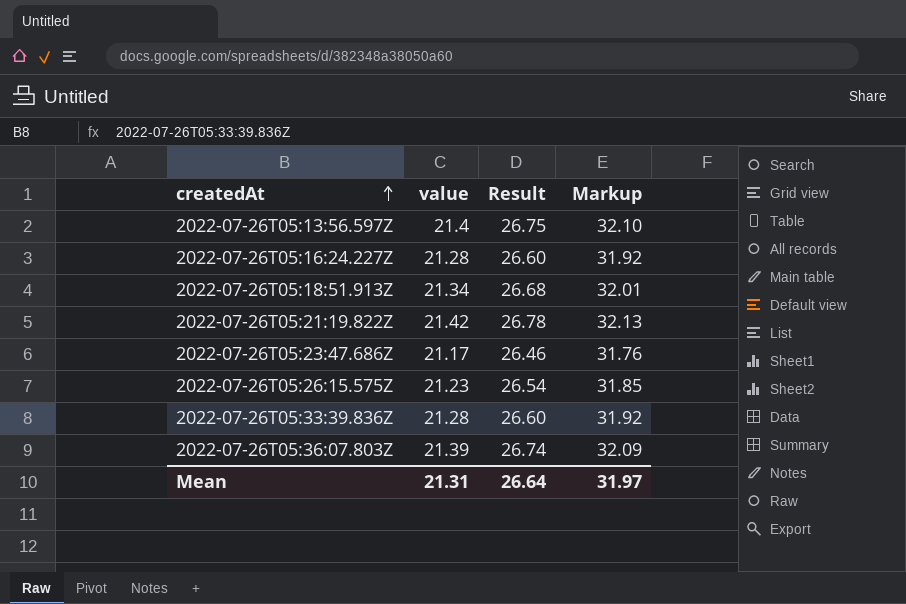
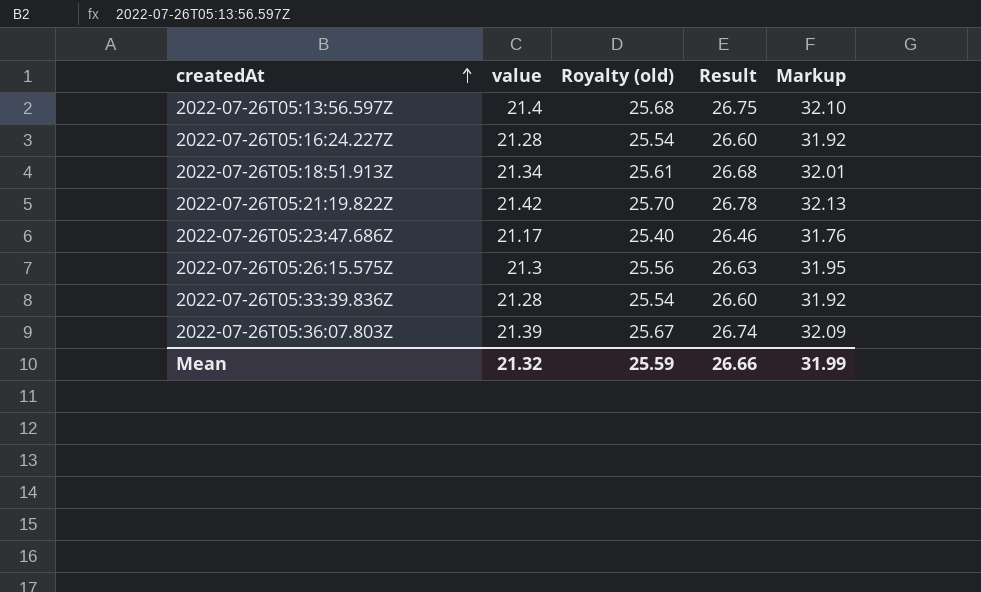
column Royalty (old) | formula: none -> [value] * 1.2
2022-07-26T05:26:15.575Z | value: 21.23 -> 21.3
2022-07-26T05:26:15.575Z | Result: 26.54 -> 26.63
2022-07-26T05:26:15.575Z | Markup: 31.85 -> 31.95
Mean | value: 21.31 -> 21.32
Mean | Result: 26.64 -> 26.66
Mean | Markup: 31.97 -> 31.99

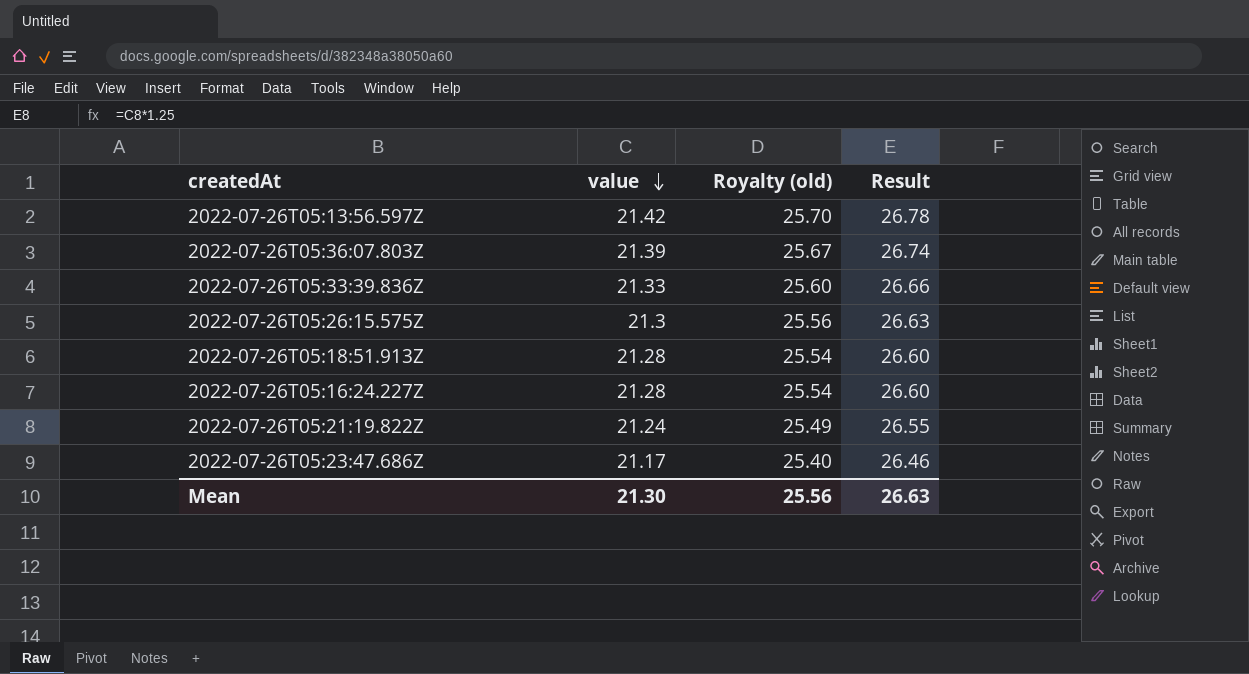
row order: createdAt ascending -> value descending
column Markup | formula: [value] * 1.5 -> none
2022-07-26T05:13:56.597Z | value: 21.4 -> 21.42
2022-07-26T05:13:56.597Z | Royalty (old): 25.68 -> 25.70
2022-07-26T05:13:56.597Z | Result: 26.75 -> 26.78
2022-07-26T05:33:39.836Z | value: 21.28 -> 21.33
2022-07-26T05:33:39.836Z | Royalty (old): 25.54 -> 25.60
2022-07-26T05:33:39.836Z | Result: 26.60 -> 26.66
2022-07-26T05:18:51.913Z | value: 21.34 -> 21.28
2022-07-26T05:18:51.913Z | Royalty (old): 25.61 -> 25.54
2022-07-26T05:18:51.913Z | Result: 26.68 -> 26.60
2022-07-26T05:21:19.822Z | value: 21.42 -> 21.24
2022-07-26T05:21:19.822Z | Royalty (old): 25.70 -> 25.49
2022-07-26T05:21:19.822Z | Result: 26.78 -> 26.55
Mean | value: 21.32 -> 21.30
Mean | Royalty (old): 25.59 -> 25.56
Mean | Result: 26.66 -> 26.63

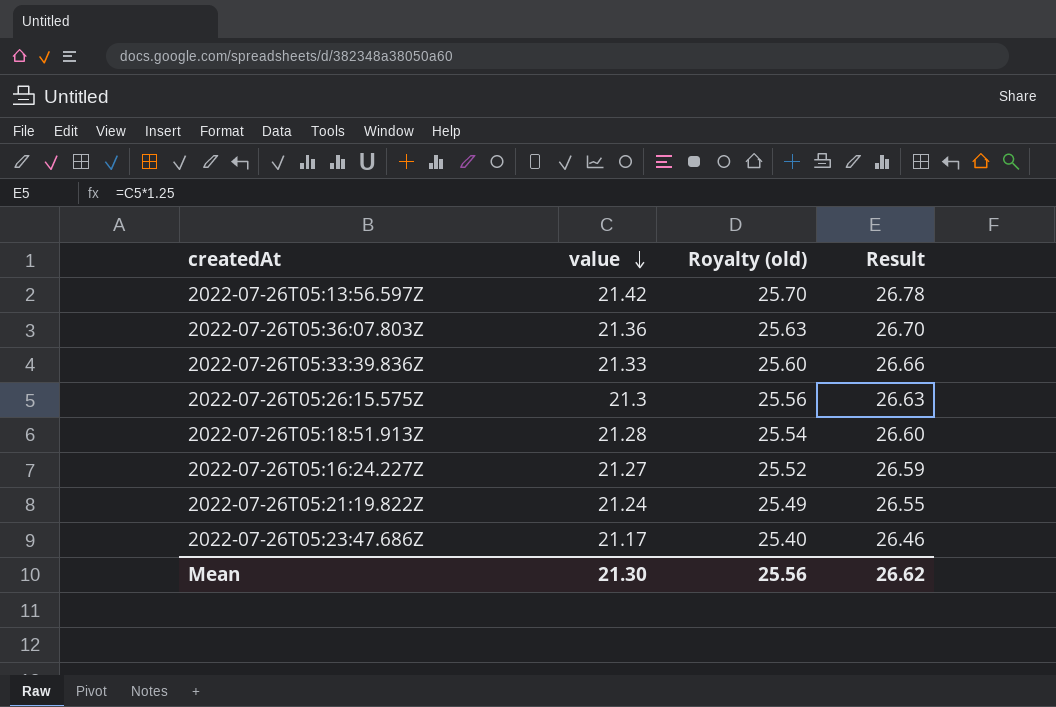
2022-07-26T05:36:07.803Z | value: 21.39 -> 21.36
2022-07-26T05:36:07.803Z | Royalty (old): 25.67 -> 25.63
2022-07-26T05:36:07.803Z | Result: 26.74 -> 26.70
2022-07-26T05:16:24.227Z | value: 21.28 -> 21.27
2022-07-26T05:16:24.227Z | Royalty (old): 25.54 -> 25.52
2022-07-26T05:16:24.227Z | Result: 26.60 -> 26.59
Mean | Result: 26.63 -> 26.62

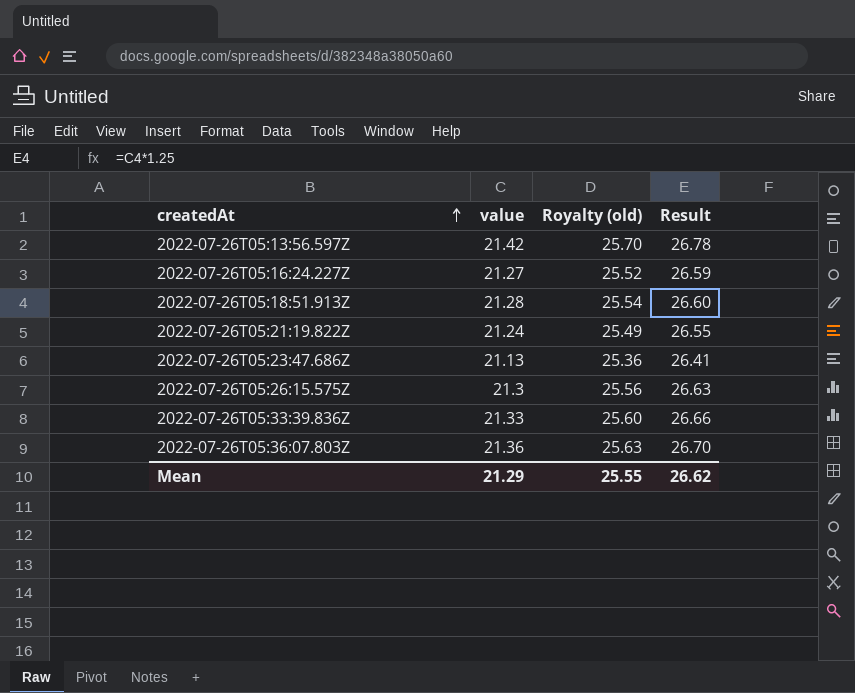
row order: value descending -> createdAt ascending
2022-07-26T05:23:47.686Z | value: 21.17 -> 21.13
2022-07-26T05:23:47.686Z | Royalty (old): 25.40 -> 25.36
2022-07-26T05:23:47.686Z | Result: 26.46 -> 26.41
Mean | value: 21.30 -> 21.29
Mean | Royalty (old): 25.56 -> 25.55

